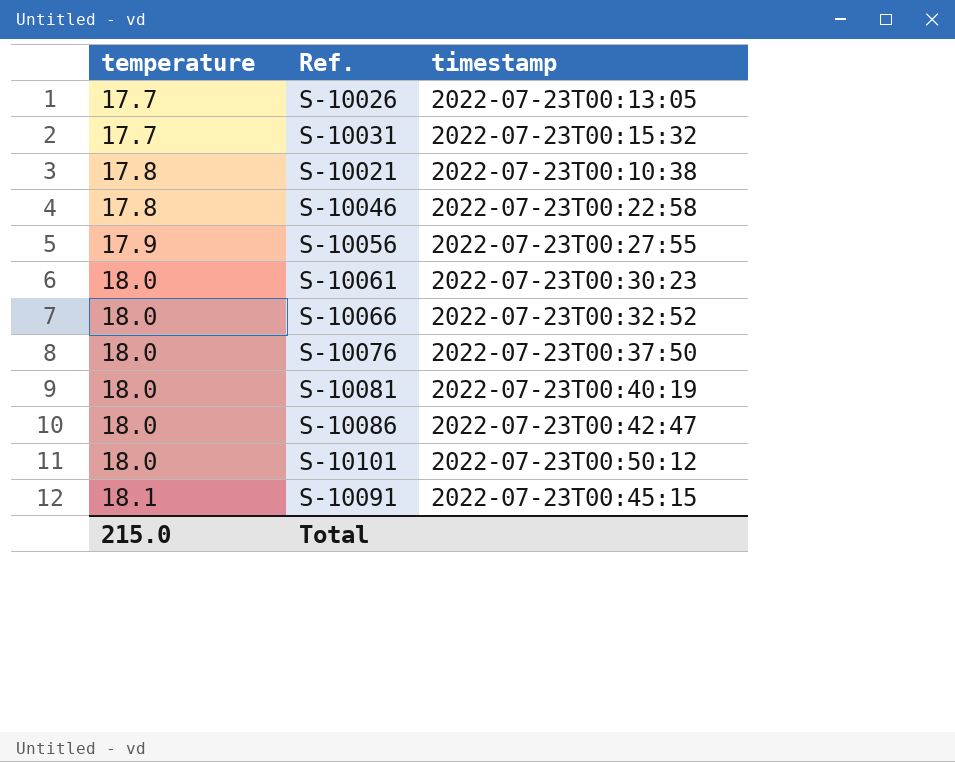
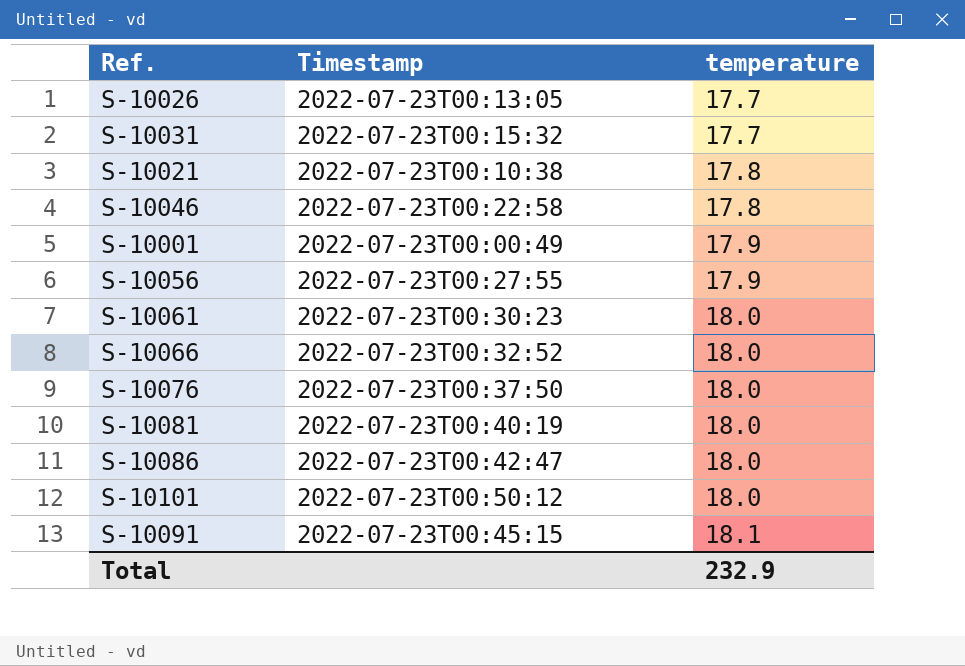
column name: timestamp -> Timestamp
column temperature | position: 1 -> 3
row S-10001: none -> 2022-07-23T00:00:49 | 17.9
Total | temperature: 215.0 -> 232.9

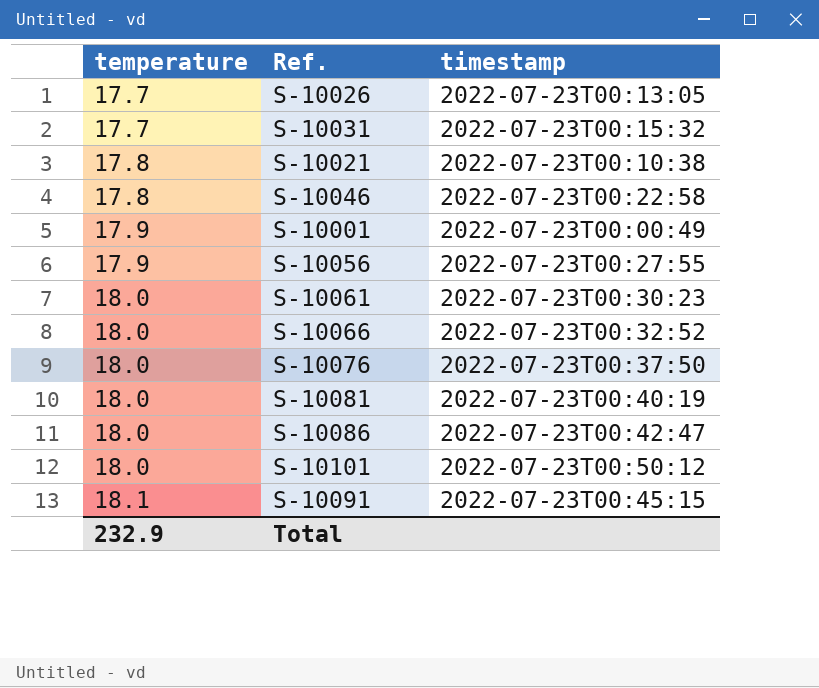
column temperature | position: 3 -> 1
column name: Timestamp -> timestamp

